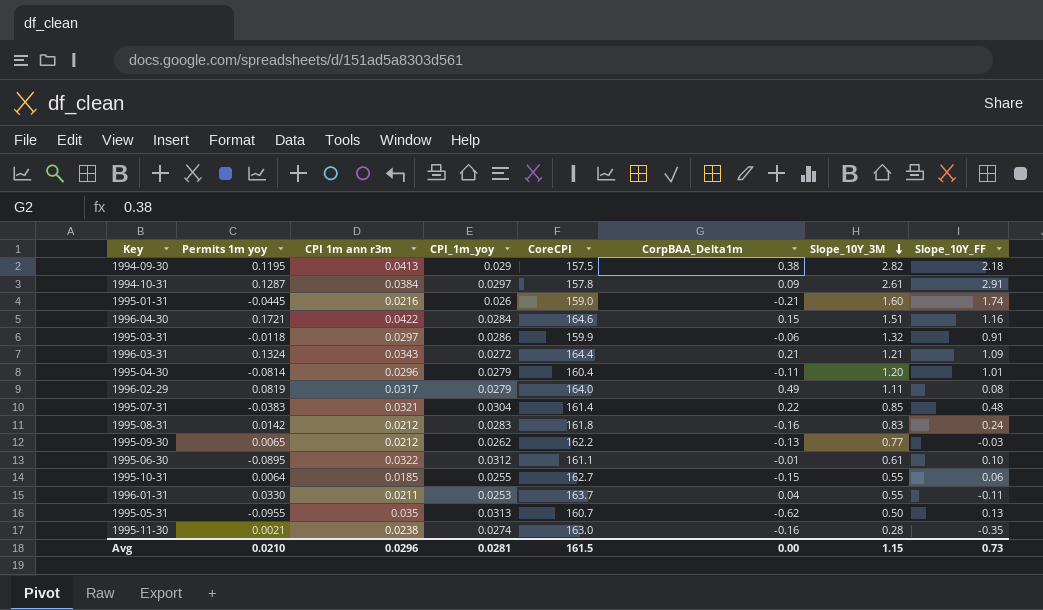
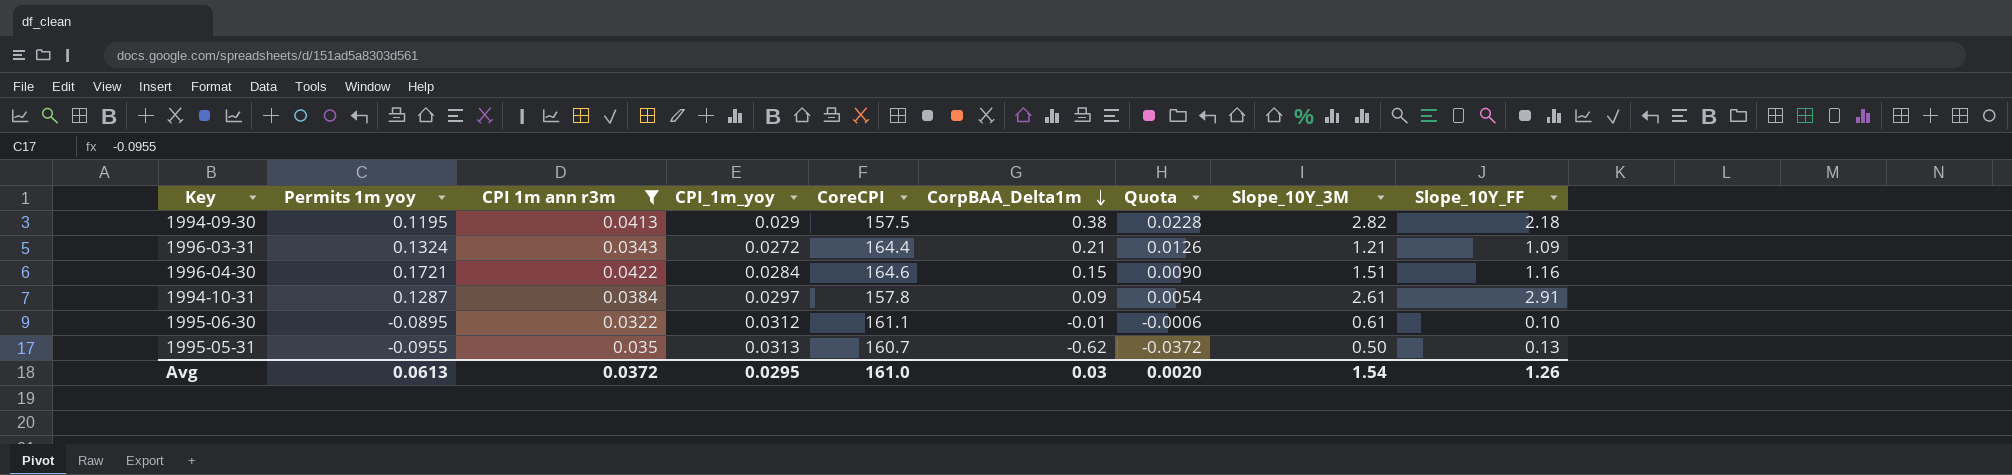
filter: none -> CPI 1m ann r3m >= 0.0322
row order: Slope_10Y_3M descending -> CorpBAA_Delta1m descending
column Quota | formula: none -> [CorpBAA_Delta1m] * 0.06
Avg | Permits 1m yoy: 0.0210 -> 0.0613
Avg | CPI 1m ann r3m: 0.0296 -> 0.0372
Avg | CPI_1m_yoy: 0.0281 -> 0.0295
Avg | CoreCPI: 161.5 -> 161.0
Avg | CorpBAA_Delta1m: 0.00 -> 0.03
Avg | Slope_10Y_3M: 1.15 -> 1.54
Avg | Slope_10Y_FF: 0.73 -> 1.26

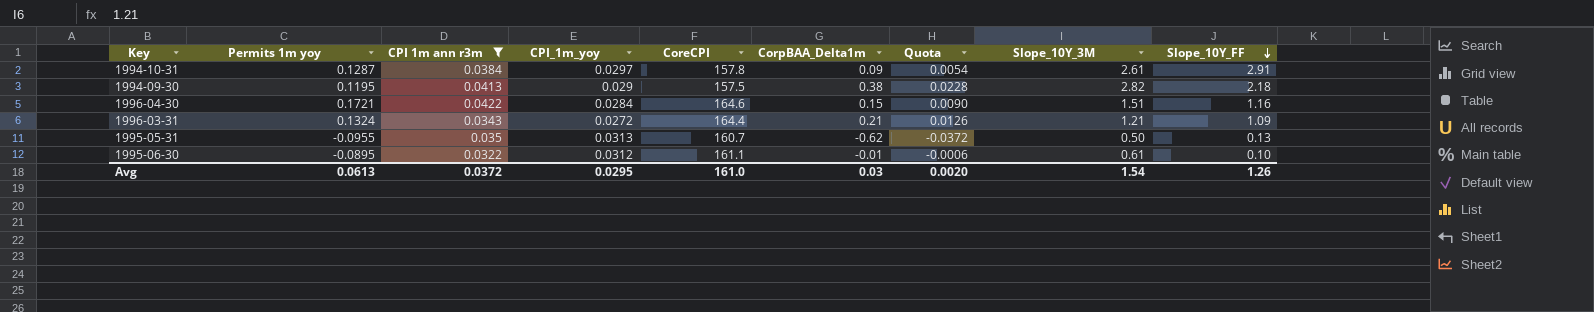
row order: CorpBAA_Delta1m descending -> Slope_10Y_FF descending

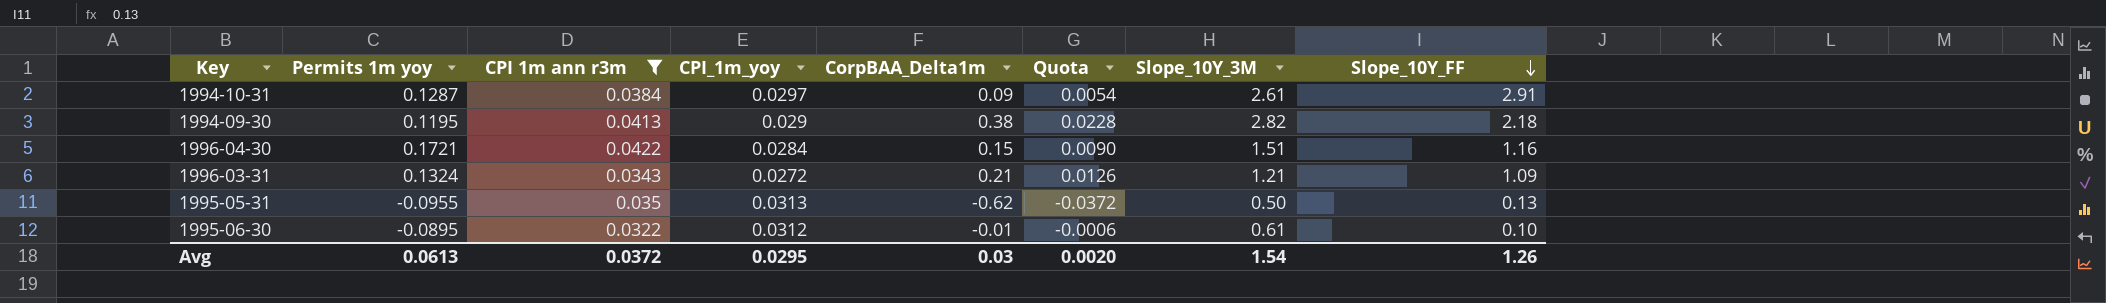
column CoreCPI | position: 5 -> none

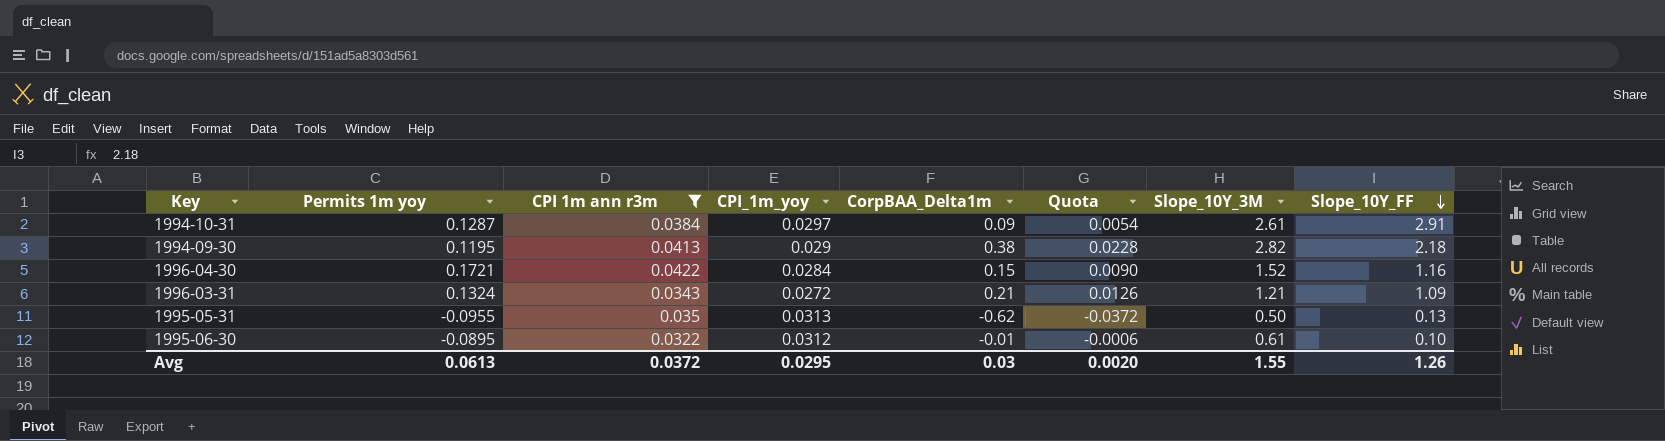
1996-04-30 | Slope_10Y_3M: 1.51 -> 1.52
Avg | Slope_10Y_3M: 1.54 -> 1.55

